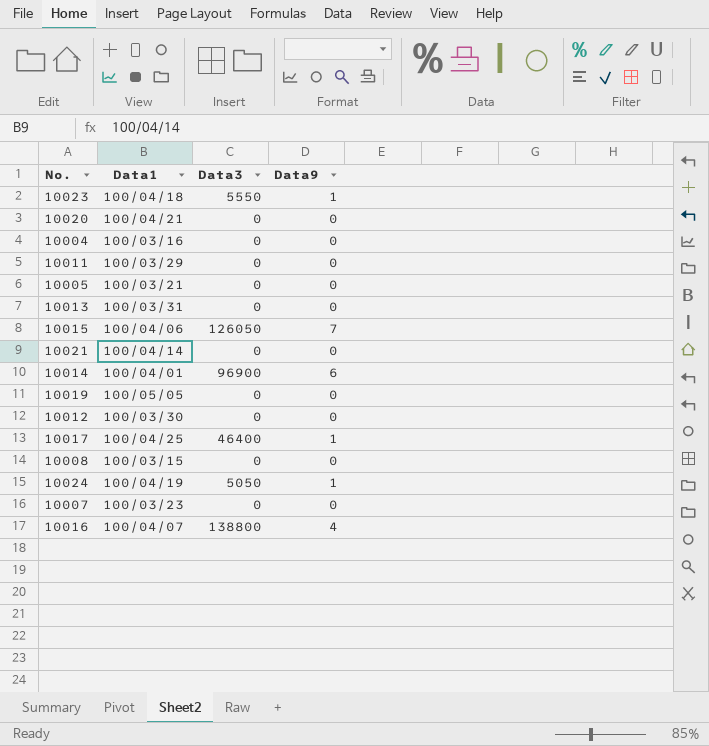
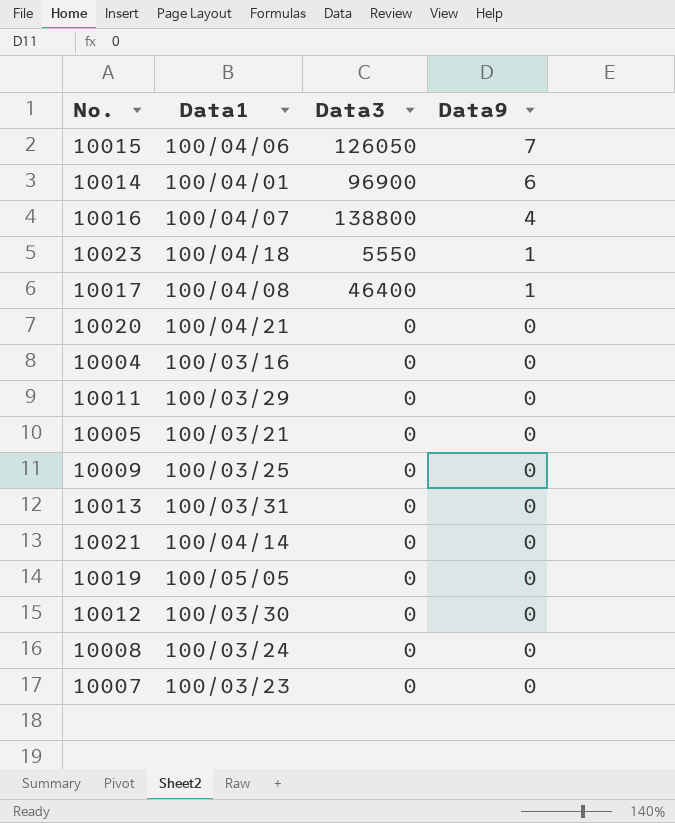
row order: none -> Data9 descending
row 10024: 100/04/19 | 5050 | 1 -> none
10017 | Data1: 100/04/25 -> 100/04/08
row 10009: none -> 100/03/25 | 0 | 0
10008 | Data1: 100/03/15 -> 100/03/24

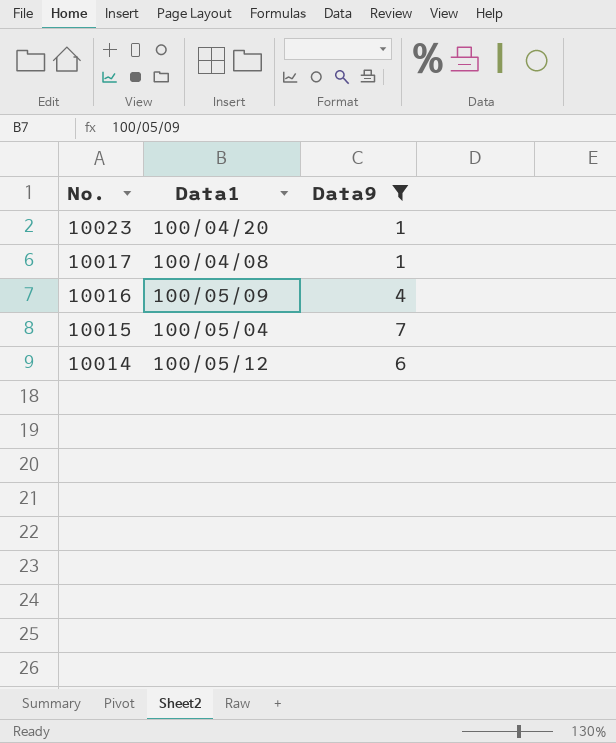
filter: none -> Data9 != 0
row order: Data9 descending -> No. descending
column Data3 | position: 3 -> none
10023 | Data1: 100/04/18 -> 100/04/20
10016 | Data1: 100/04/07 -> 100/05/09
10015 | Data1: 100/04/06 -> 100/05/04
10014 | Data1: 100/04/01 -> 100/05/12

